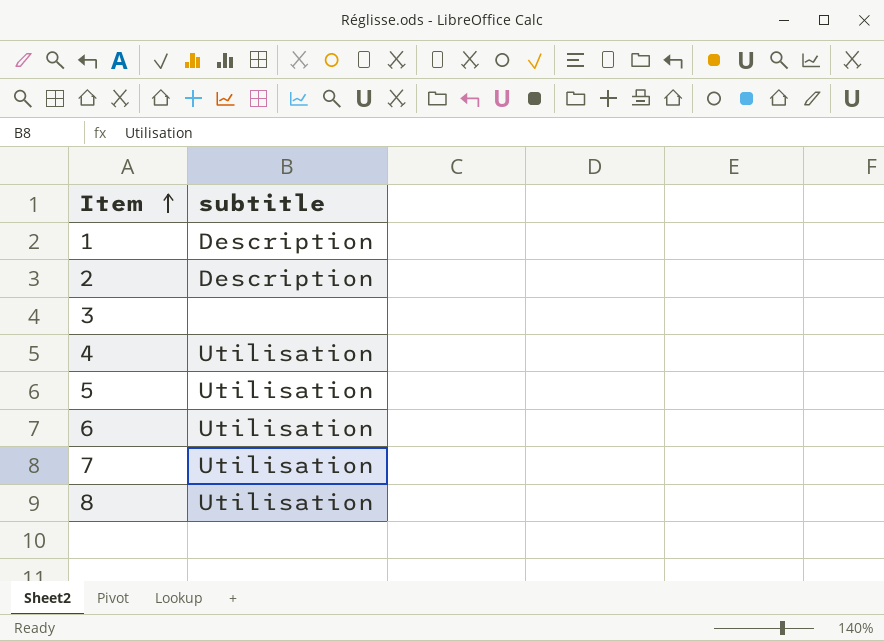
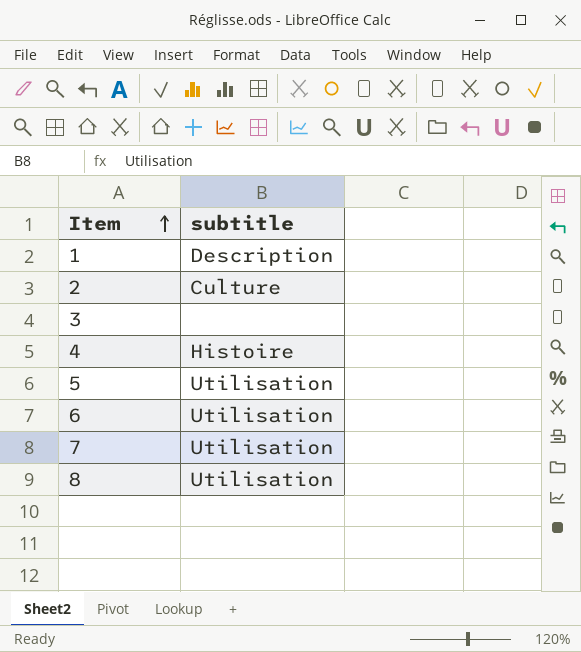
2 | subtitle: Description -> Culture
4 | subtitle: Utilisation -> Histoire

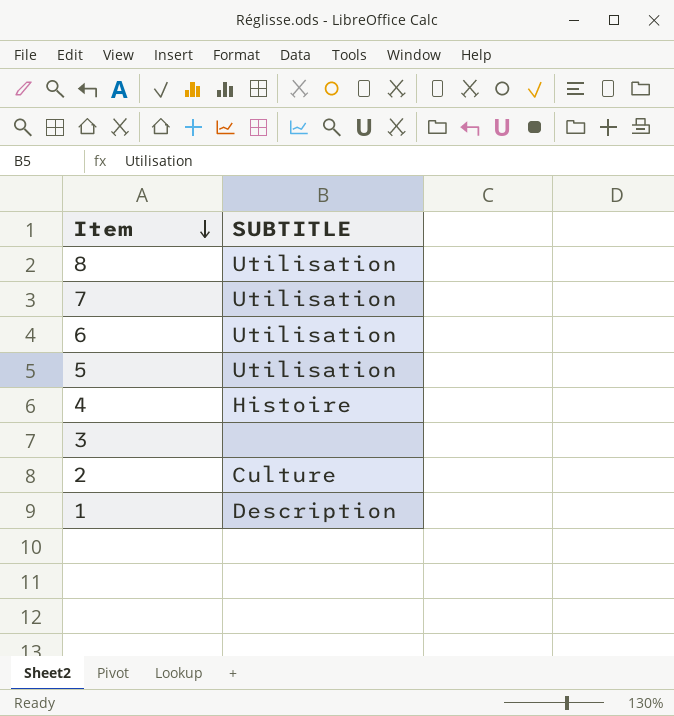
row order: Item ascending -> Item descending
column name: subtitle -> SUBTITLE

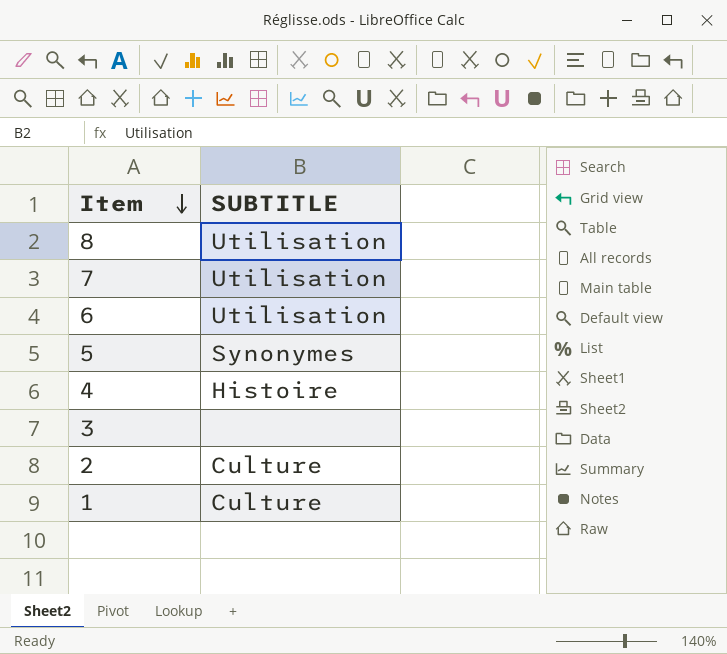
5 | SUBTITLE: Utilisation -> Synonymes
1 | SUBTITLE: Description -> Culture

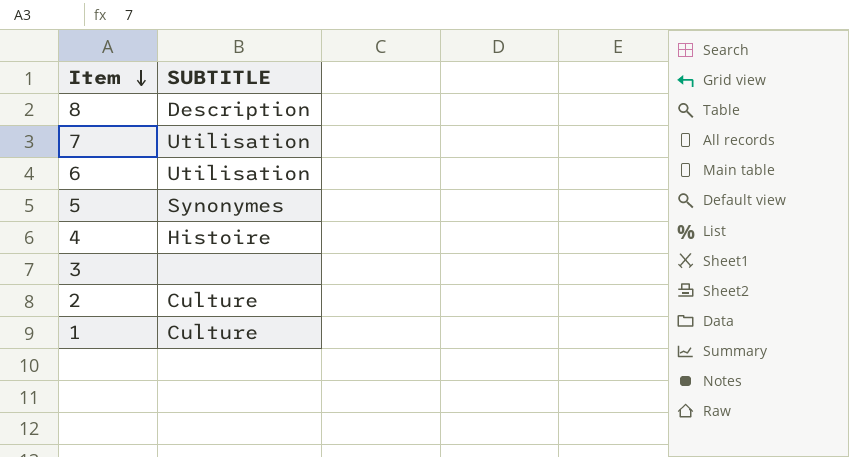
8 | SUBTITLE: Utilisation -> Description

